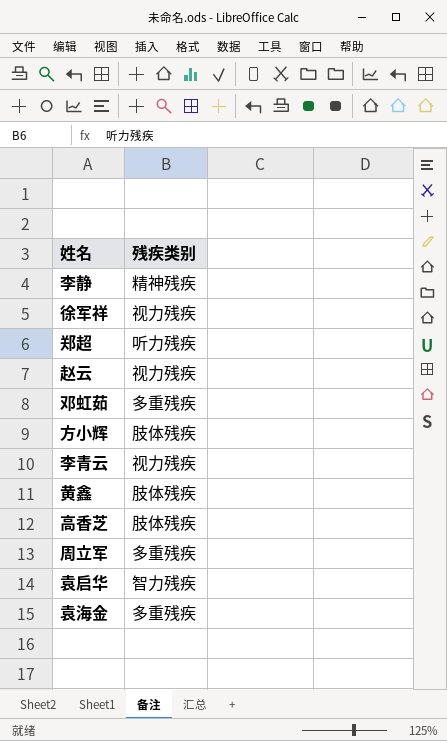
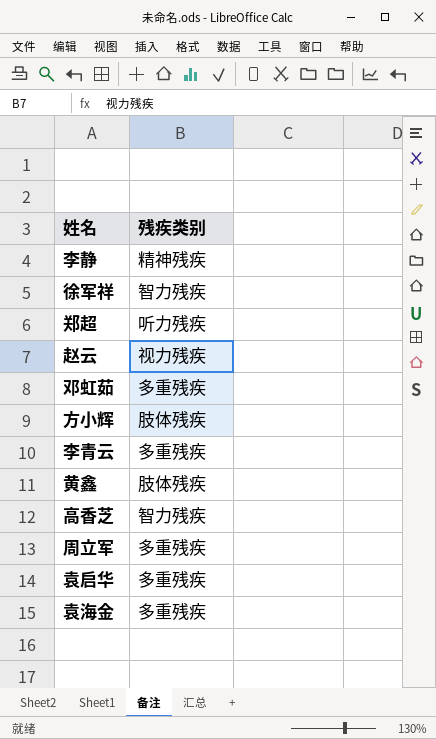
徐军祥 | 残疾类别: 视力残疾 -> 智力残疾
李青云 | 残疾类别: 视力残疾 -> 多重残疾
高香芝 | 残疾类别: 肢体残疾 -> 智力残疾
袁启华 | 残疾类别: 智力残疾 -> 多重残疾

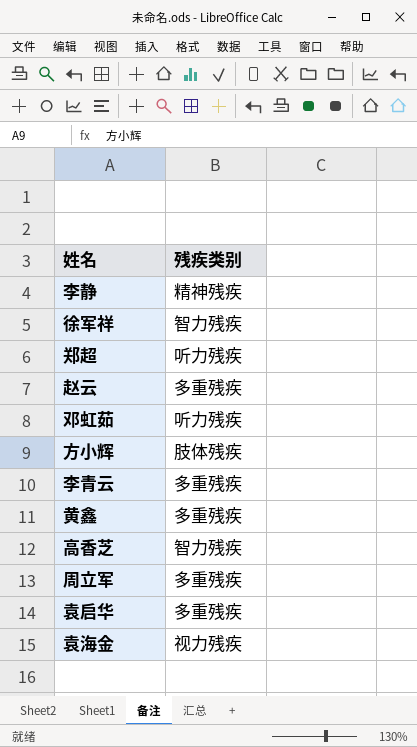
赵云 | 残疾类别: 视力残疾 -> 多重残疾
邓虹茹 | 残疾类别: 多重残疾 -> 听力残疾
黄鑫 | 残疾类别: 肢体残疾 -> 多重残疾
袁海金 | 残疾类别: 多重残疾 -> 视力残疾

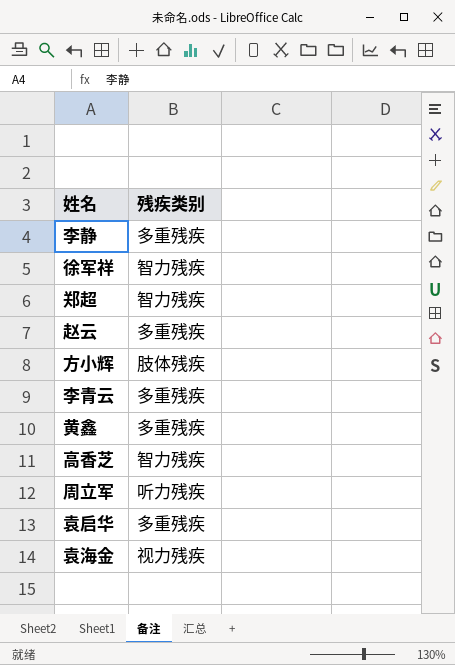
row 邓虹茹: 听力残疾 -> none
李静 | 残疾类别: 精神残疾 -> 多重残疾
郑超 | 残疾类别: 听力残疾 -> 智力残疾
周立军 | 残疾类别: 多重残疾 -> 听力残疾

